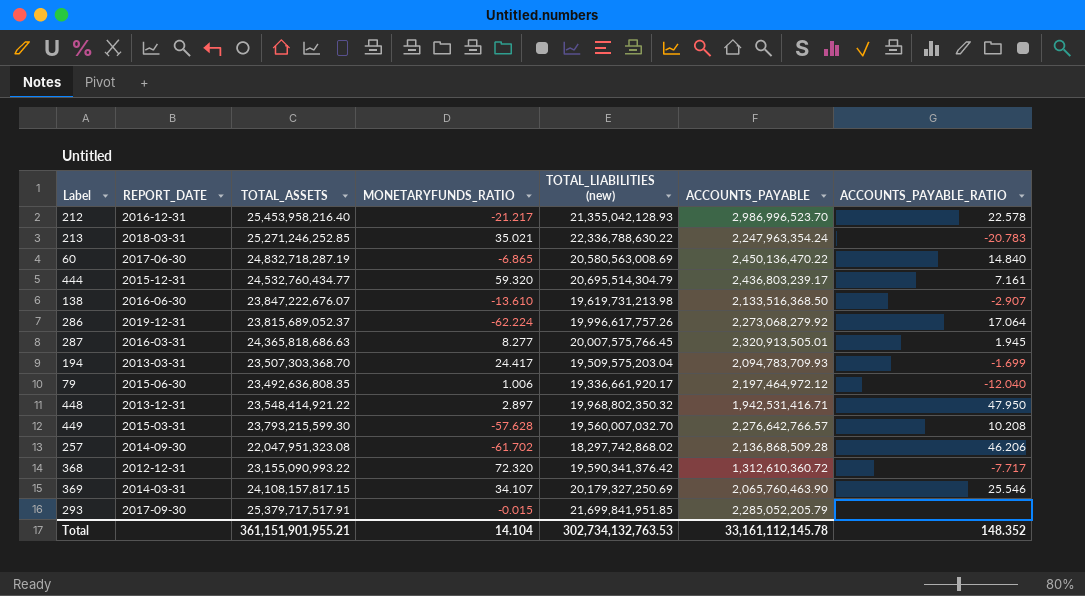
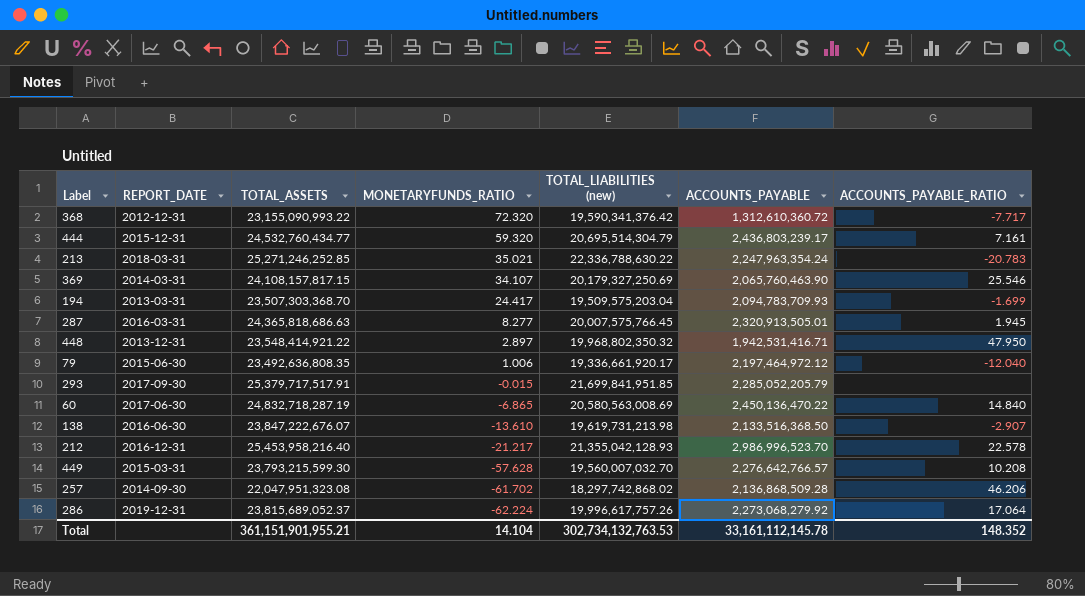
row order: none -> MONETARYFUNDS_RATIO descending

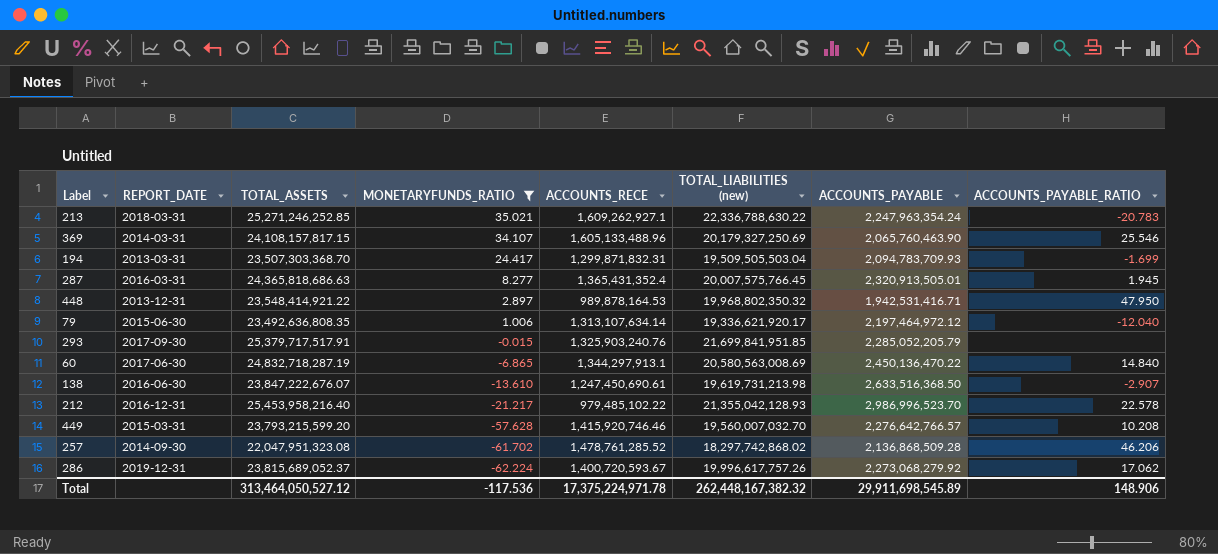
filter: none -> MONETARYFUNDS_RATIO <= 35.021
column ACCOUNTS_RECE | position: none -> 5
194 | TOTAL_LIABILITIES (new): 19,509,575,203.04 -> 19,509,505,503.04
79 | TOTAL_LIABILITIES (new): 19,336,661,920.17 -> 19,336,621,920.17
138 | ACCOUNTS_PAYABLE: 2,133,516,368.50 -> 2,633,516,368.50
449 | TOTAL_ASSETS: 23,793,215,599.30 -> 23,793,215,599.20
286 | ACCOUNTS_PAYABLE_RATIO: 17.064 -> 17.062
Total | TOTAL_ASSETS: 361,151,901,955.21 -> 313,464,050,527.12
Total | MONETARYFUNDS_RATIO: 14.104 -> -117.536
Total | TOTAL_LIABILITIES (new): 302,734,132,763.53 -> 262,448,167,382.32
Total | ACCOUNTS_PAYABLE: 33,161,112,145.78 -> 29,911,698,545.89
Total | ACCOUNTS_PAYABLE_RATIO: 148.352 -> 148.906

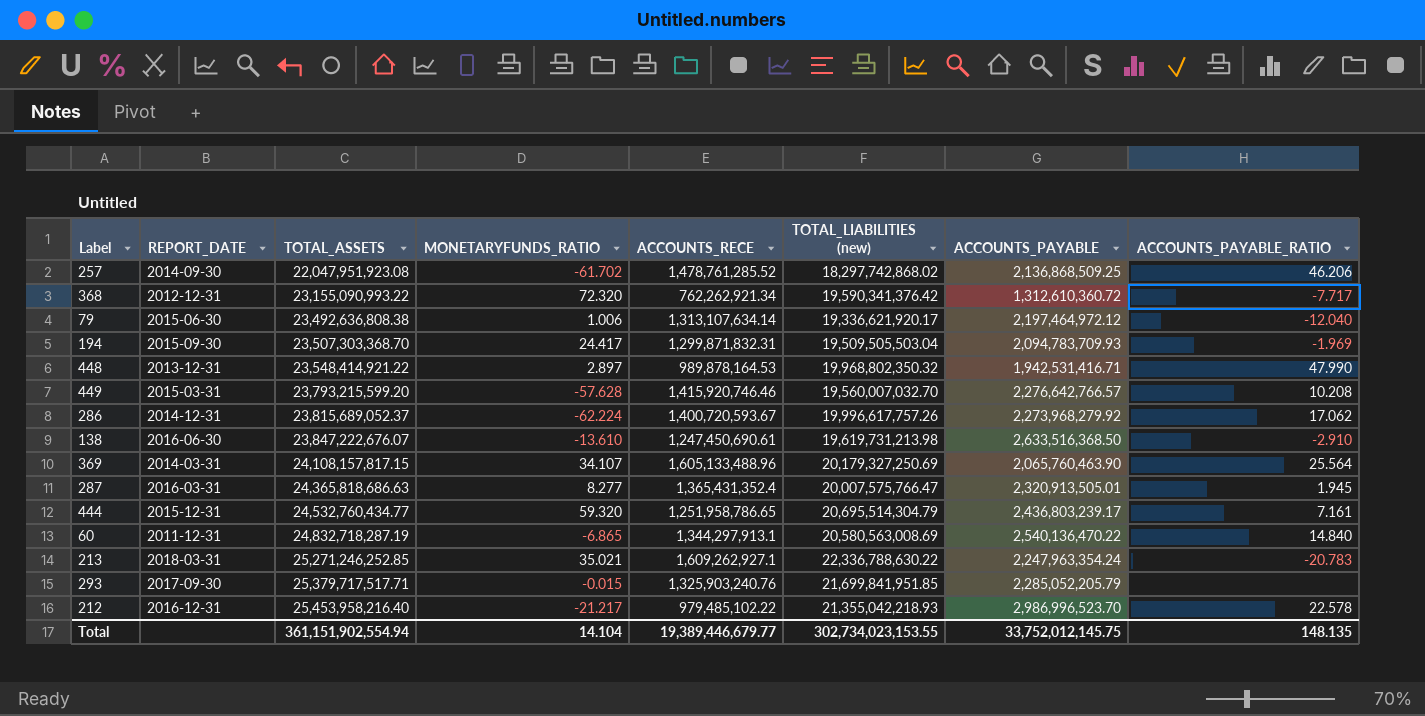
filter: MONETARYFUNDS_RATIO <= 35.021 -> none
row order: MONETARYFUNDS_RATIO descending -> TOTAL_ASSETS ascending
257 | TOTAL_ASSETS: 22,047,951,323.08 -> 22,047,951,923.08
257 | ACCOUNTS_PAYABLE: 2,136,868,509.28 -> 2,136,868,509.25
79 | TOTAL_ASSETS: 23,492,636,808.35 -> 23,492,636,808.38
194 | REPORT_DATE: 2013-03-31 -> 2015-09-30
194 | ACCOUNTS_PAYABLE_RATIO: -1.699 -> -1.969
448 | ACCOUNTS_PAYABLE_RATIO: 47.950 -> 47.990
286 | REPORT_DATE: 2019-12-31 -> 2014-12-31
286 | ACCOUNTS_PAYABLE: 2,273,068,279.92 -> 2,273,968,279.92
138 | ACCOUNTS_PAYABLE_RATIO: -2.907 -> -2.910
369 | ACCOUNTS_PAYABLE_RATIO: 25.546 -> 25.564
287 | TOTAL_LIABILITIES (new): 20,007,575,766.45 -> 20,007,575,766.47
60 | REPORT_DATE: 2017-06-30 -> 2011-12-31
60 | ACCOUNTS_PAYABLE: 2,450,136,470.22 -> 2,540,136,470.22
293 | TOTAL_ASSETS: 25,379,717,517.91 -> 25,379,717,517.71
212 | TOTAL_LIABILITIES (new): 21,355,042,128.93 -> 21,355,042,218.93
Total | TOTAL_ASSETS: 313,464,050,527.12 -> 361,151,902,554.94
Total | MONETARYFUNDS_RATIO: -117.536 -> 14.104
Total | ACCOUNTS_RECE: 17,375,224,971.78 -> 19,389,446,679.77
Total | TOTAL_LIABILITIES (new): 262,448,167,382.32 -> 302,734,023,153.55
Total | ACCOUNTS_PAYABLE: 29,911,698,545.89 -> 33,752,012,145.75
Total | ACCOUNTS_PAYABLE_RATIO: 148.906 -> 148.135

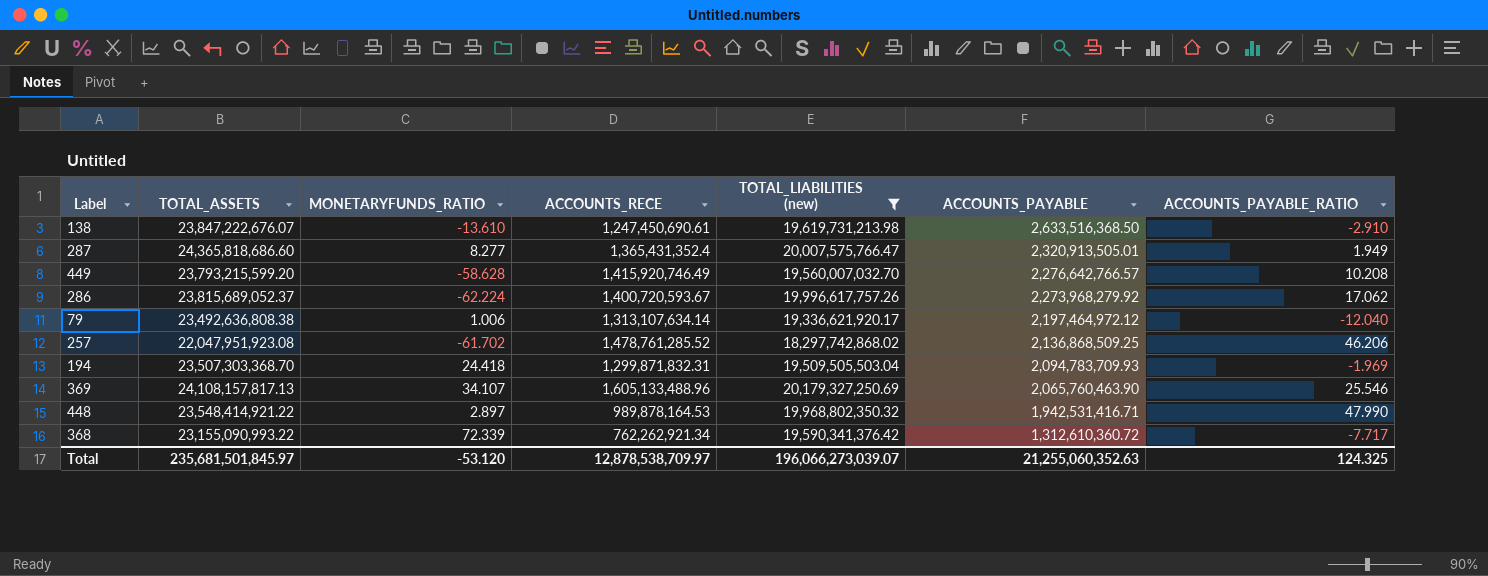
filter: none -> TOTAL_LIABILITIES (new) <= 20,179,327,250.69
row order: TOTAL_ASSETS ascending -> ACCOUNTS_PAYABLE descending
column REPORT_DATE | position: 2 -> none
287 | TOTAL_ASSETS: 24,365,818,686.63 -> 24,365,818,686.60
287 | ACCOUNTS_PAYABLE_RATIO: 1.945 -> 1.949
449 | MONETARYFUNDS_RATIO: -57.628 -> -58.628
449 | ACCOUNTS_RECE: 1,415,920,746.46 -> 1,415,920,746.49
194 | MONETARYFUNDS_RATIO: 24.417 -> 24.418
369 | TOTAL_ASSETS: 24,108,157,817.15 -> 24,108,157,817.13
369 | ACCOUNTS_PAYABLE_RATIO: 25.564 -> 25.546
368 | MONETARYFUNDS_RATIO: 72.320 -> 72.339
Total | TOTAL_ASSETS: 361,151,902,554.94 -> 235,681,501,845.97
Total | MONETARYFUNDS_RATIO: 14.104 -> -53.120
Total | ACCOUNTS_RECE: 19,389,446,679.77 -> 12,878,538,709.97
Total | TOTAL_LIABILITIES (new): 302,734,023,153.55 -> 196,066,273,039.07
Total | ACCOUNTS_PAYABLE: 33,752,012,145.75 -> 21,255,060,352.63
Total | ACCOUNTS_PAYABLE_RATIO: 148.135 -> 124.325

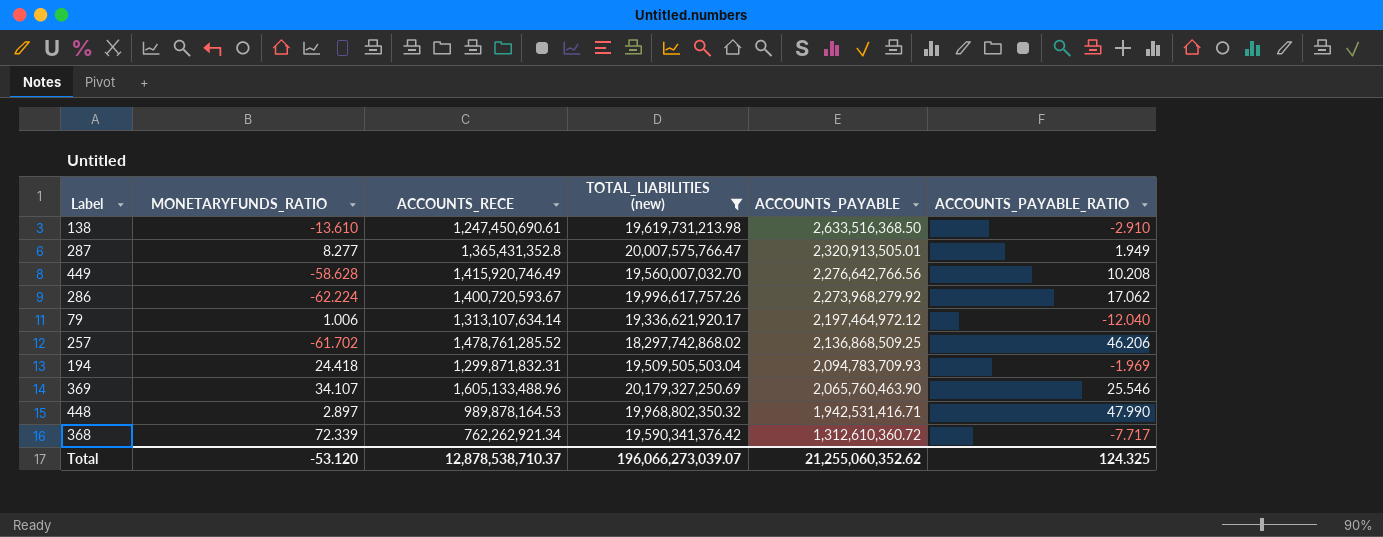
column TOTAL_ASSETS | position: 2 -> none
287 | ACCOUNTS_RECE: 1,365,431,352.4 -> 1,365,431,352.8
449 | ACCOUNTS_PAYABLE: 2,276,642,766.57 -> 2,276,642,766.56
Total | ACCOUNTS_RECE: 12,878,538,709.97 -> 12,878,538,710.37
Total | ACCOUNTS_PAYABLE: 21,255,060,352.63 -> 21,255,060,352.62

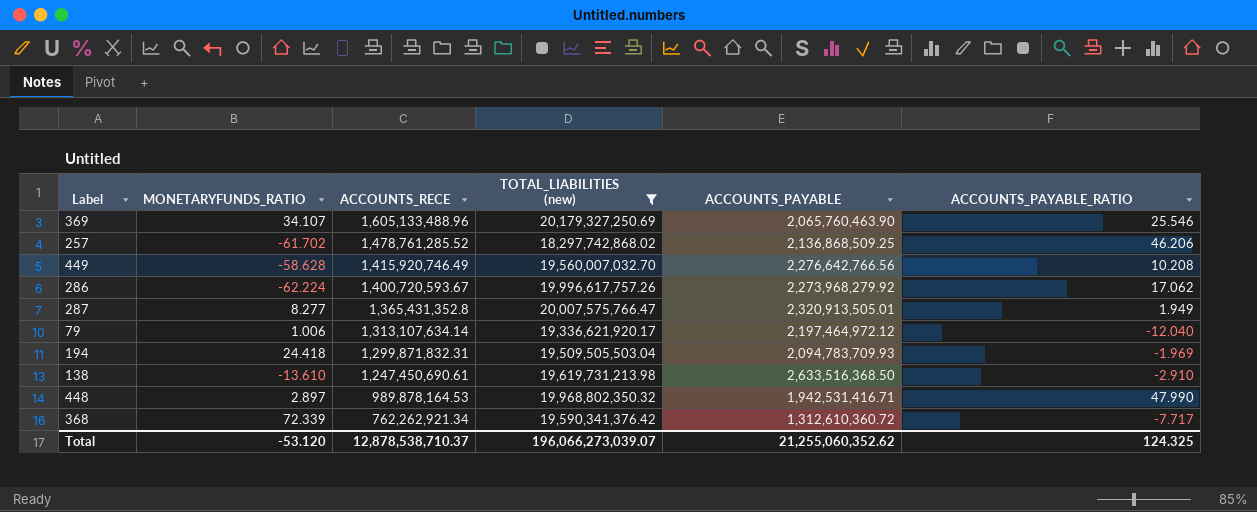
row order: ACCOUNTS_PAYABLE descending -> ACCOUNTS_RECE descending

